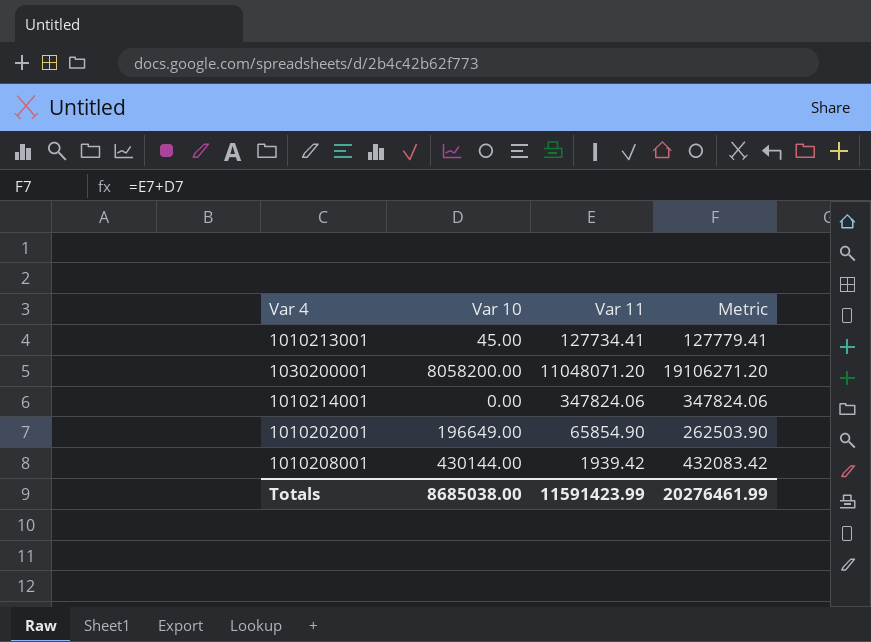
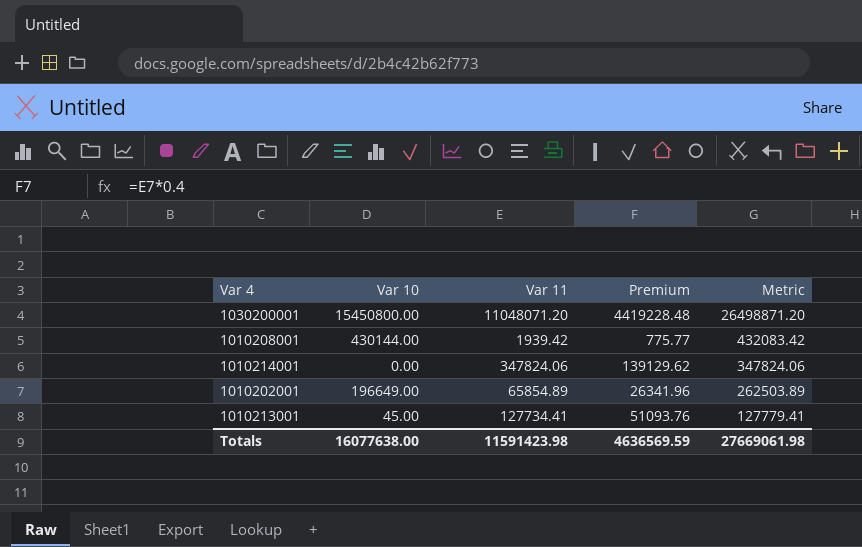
row order: none -> Metric descending
column Premium | formula: none -> [Var 11] * 0.4
1030200001 | Var 10: 8058200.00 -> 15450800.00
1030200001 | Metric: 19106271.20 -> 26498871.20
1010202001 | Var 11: 65854.90 -> 65854.89
1010202001 | Metric: 262503.90 -> 262503.89
Totals | Var 10: 8685038.00 -> 16077638.00
Totals | Var 11: 11591423.99 -> 11591423.98
Totals | Metric: 20276461.99 -> 27669061.98

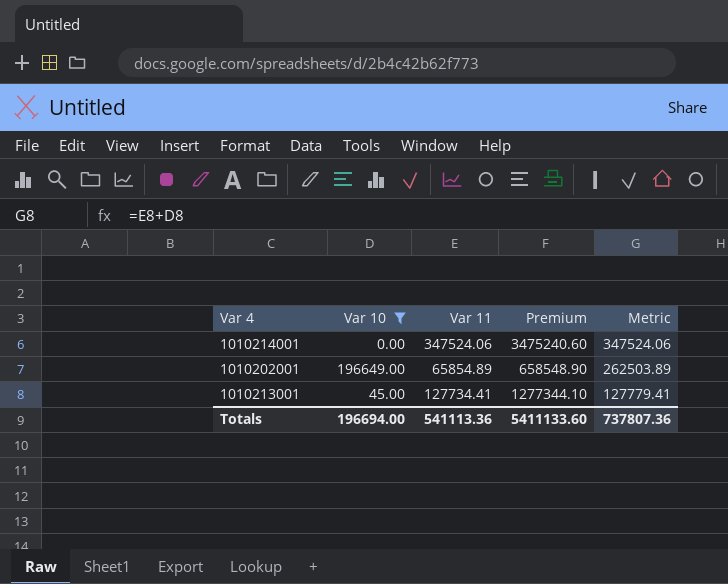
filter: none -> Var 10 <= 196649.00
column Premium | formula: [Var 11] * 0.4 -> [Var 11] * 10
1010214001 | Var 11: 347824.06 -> 347524.06
1010214001 | Metric: 347824.06 -> 347524.06
Totals | Var 10: 16077638.00 -> 196694.00
Totals | Var 11: 11591423.98 -> 541113.36
Totals | Premium: 4636569.59 -> 5411133.60
Totals | Metric: 27669061.98 -> 737807.36

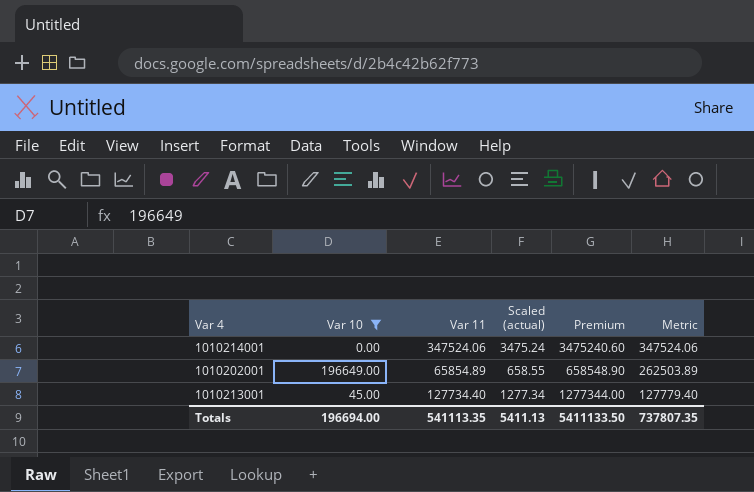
column Scaled (actual) | formula: none -> [Var 11] * 0.01
1010213001 | Var 11: 127734.41 -> 127734.40
1010213001 | Premium: 1277344.10 -> 1277344.00
1010213001 | Metric: 127779.41 -> 127779.40
Totals | Var 11: 541113.36 -> 541113.35
Totals | Premium: 5411133.60 -> 5411133.50
Totals | Metric: 737807.36 -> 737807.35

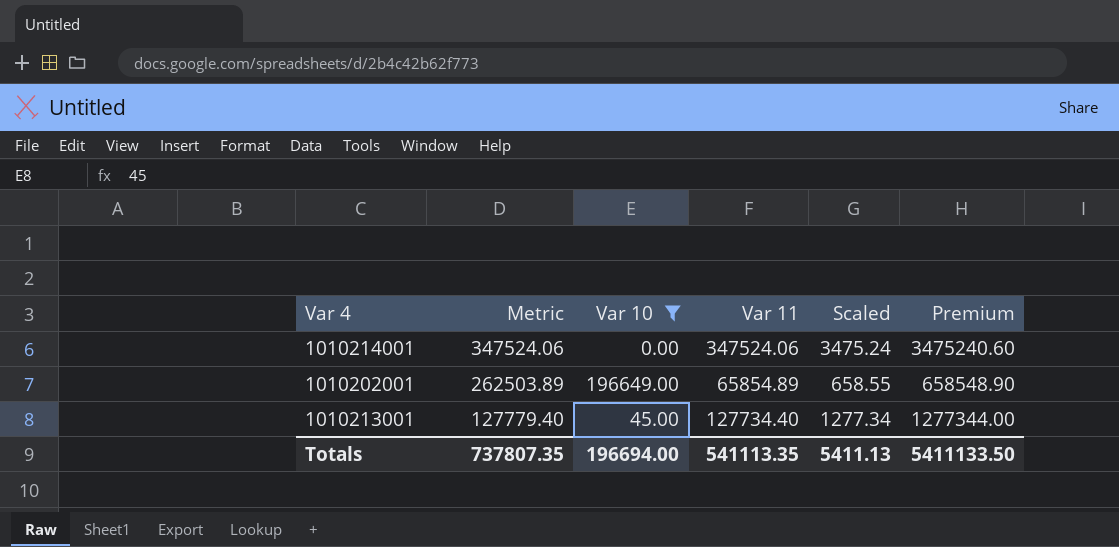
column Metric | position: 6 -> 2
column name: Scaled (actual) -> Scaled

